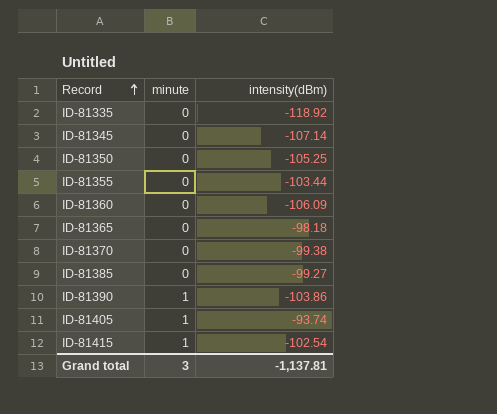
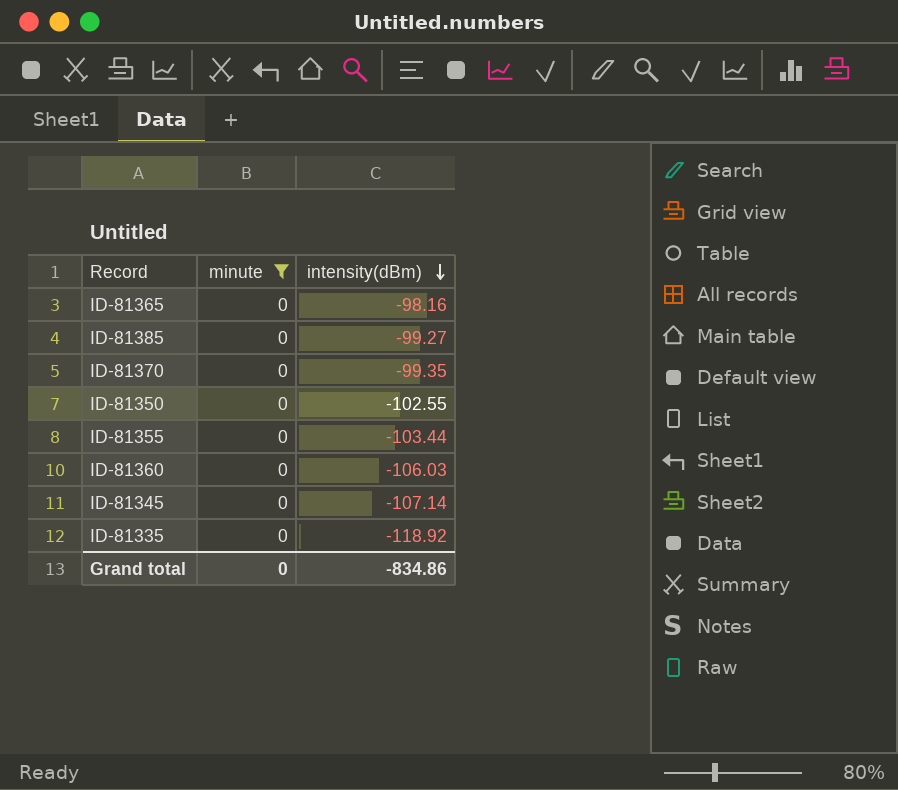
filter: none -> minute = 0
row order: Record ascending -> intensity(dBm) descending
ID-81365 | intensity(dBm): -98.18 -> -98.16
ID-81370 | intensity(dBm): -99.38 -> -99.35
ID-81350 | intensity(dBm): -105.25 -> -102.55
ID-81360 | intensity(dBm): -106.09 -> -106.03
Grand total | minute: 3 -> 0
Grand total | intensity(dBm): -1,137.81 -> -834.86

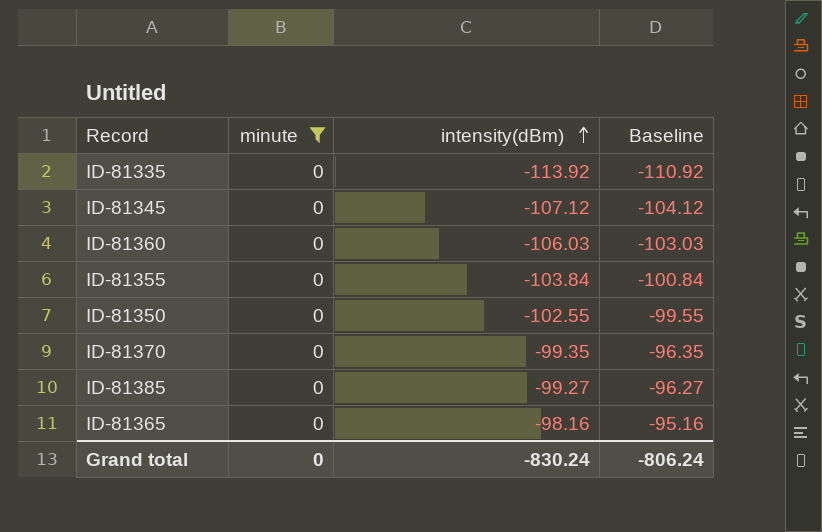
row order: intensity(dBm) descending -> intensity(dBm) ascending
column Baseline | formula: none -> [intensity(dBm)] + 3
ID-81335 | intensity(dBm): -118.92 -> -113.92
ID-81345 | intensity(dBm): -107.14 -> -107.12
ID-81355 | intensity(dBm): -103.44 -> -103.84
Grand total | intensity(dBm): -834.86 -> -830.24

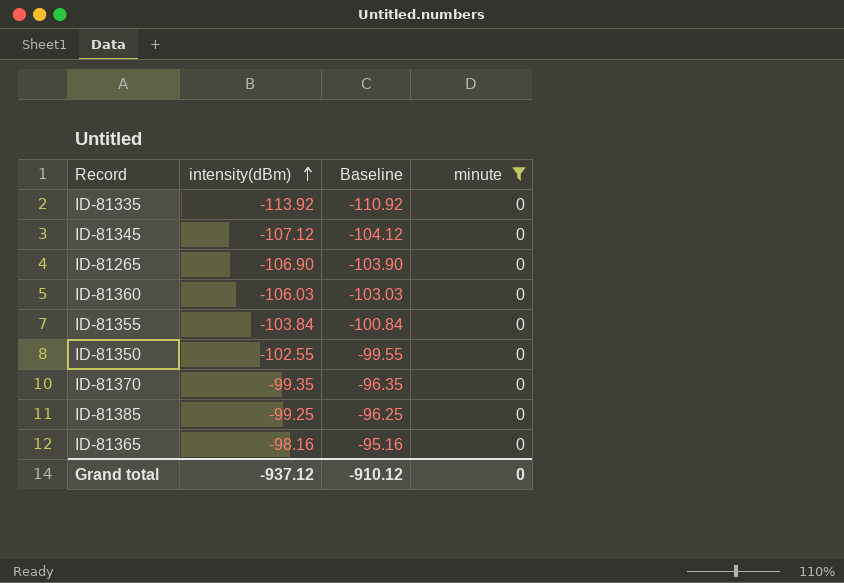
column minute | position: 2 -> 4
row ID-81265: none -> -106.90 | -103.90 | 0
ID-81385 | intensity(dBm): -99.27 -> -99.25
ID-81385 | Baseline: -96.27 -> -96.25
Grand total | intensity(dBm): -830.24 -> -937.12
Grand total | Baseline: -806.24 -> -910.12

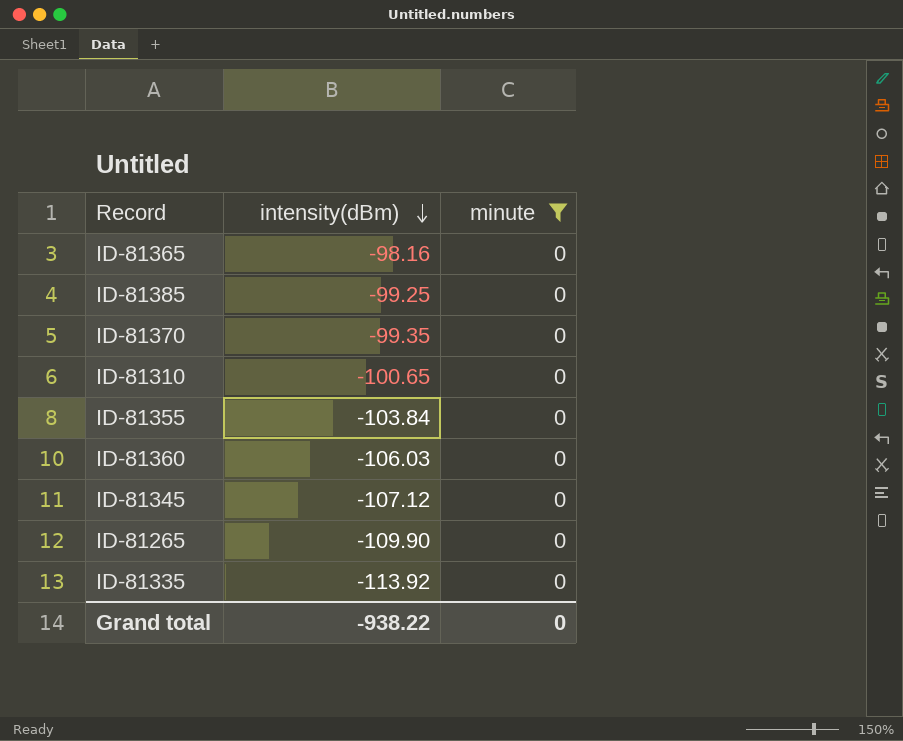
row order: intensity(dBm) ascending -> intensity(dBm) descending
column Baseline | formula: [intensity(dBm)] + 3 -> none
row ID-81350: -102.55 | -99.55 | 0 -> none
row ID-81310: none -> -100.65 | 0
ID-81265 | intensity(dBm): -106.90 -> -109.90
Grand total | intensity(dBm): -937.12 -> -938.22

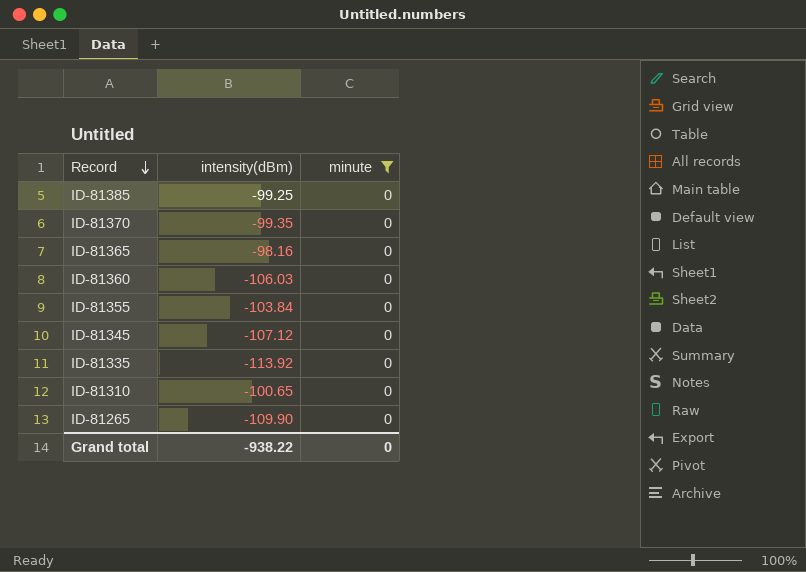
row order: intensity(dBm) descending -> Record descending

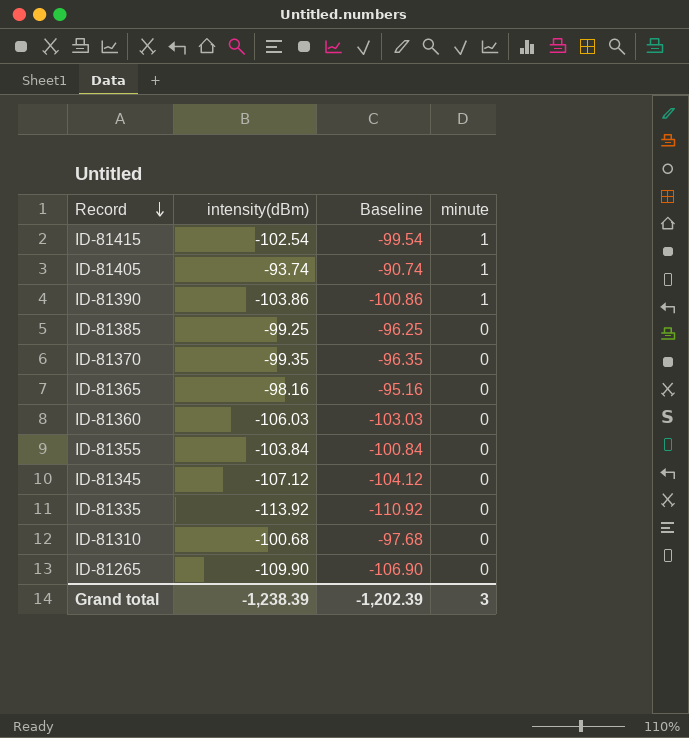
filter: minute = 0 -> none
column Baseline | formula: none -> [intensity(dBm)] + 3
ID-81310 | intensity(dBm): -100.65 -> -100.68
Grand total | intensity(dBm): -938.22 -> -1,238.39
Grand total | minute: 0 -> 3

